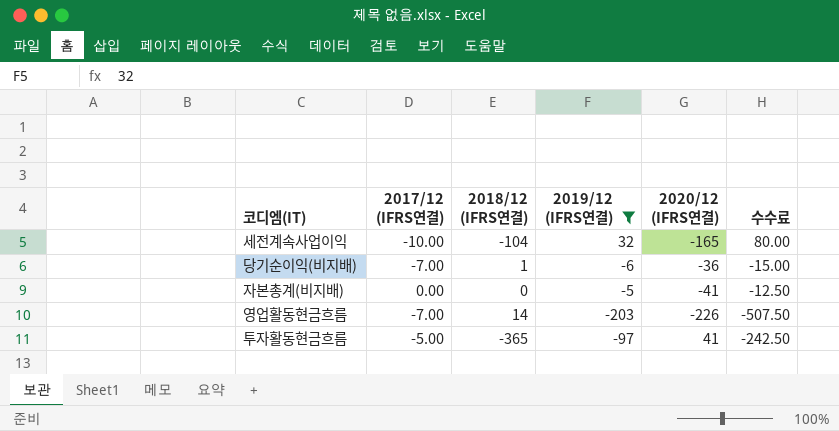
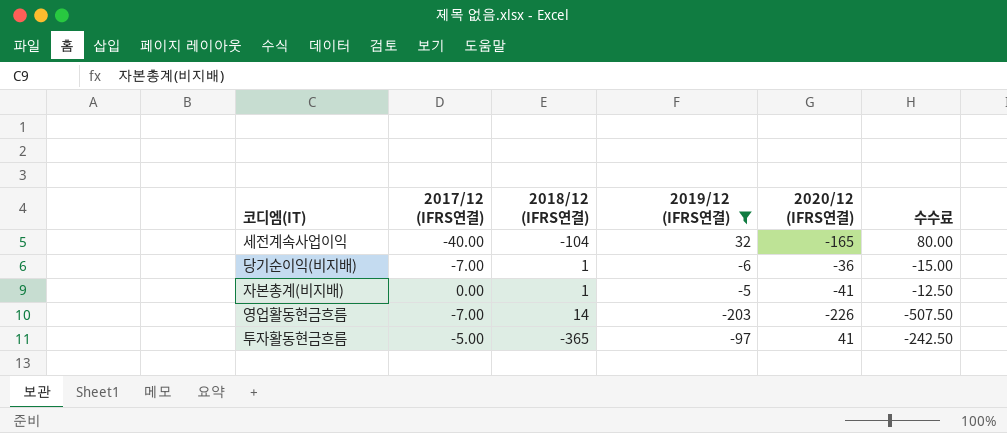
세전계속사업이익 | 2017/12 (IFRS연결): -10.00 -> -40.00
자본총계(비지배) | 2018/12 (IFRS연결): 0 -> 1

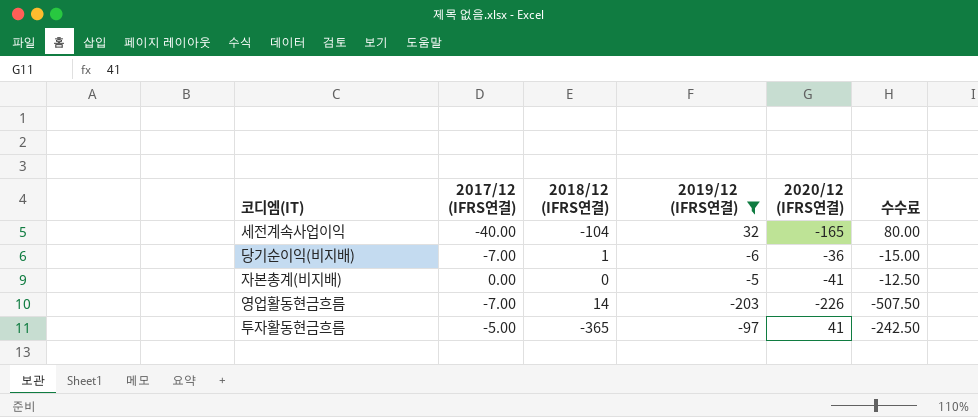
자본총계(비지배) | 2018/12 (IFRS연결): 1 -> 0

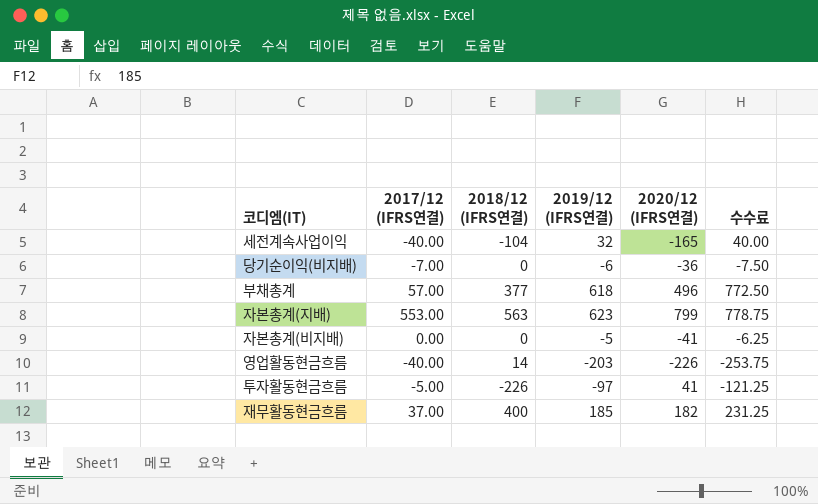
filter: 2019/12 (IFRS연결) <= 32 -> none
column 수수료 | formula: [2019/12 (IFRS연결)] * 2.5 -> [2019/12 (IFRS연결)] * 1.25
당기순이익(비지배) | 2018/12 (IFRS연결): 1 -> 0
영업활동현금흐름 | 2017/12 (IFRS연결): -7.00 -> -40.00
투자활동현금흐름 | 2018/12 (IFRS연결): -365 -> -226

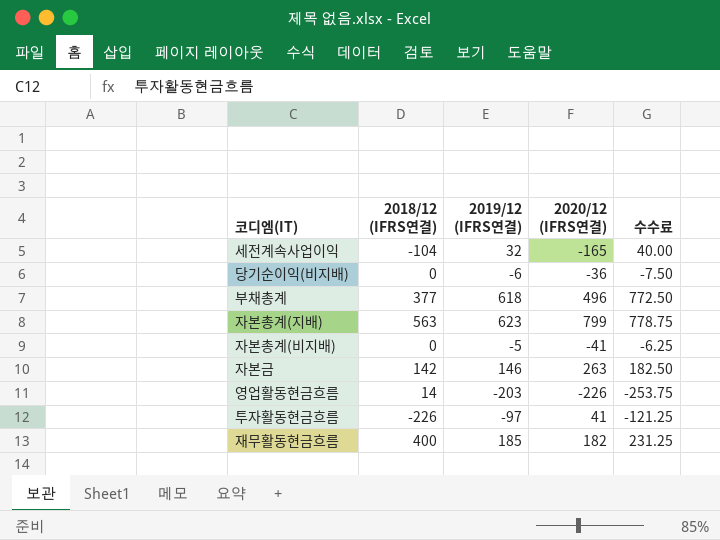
column 2017/12 (IFRS연결) | position: 2 -> none
row 자본금: none -> 142 | 146 | 263 | 182.50

